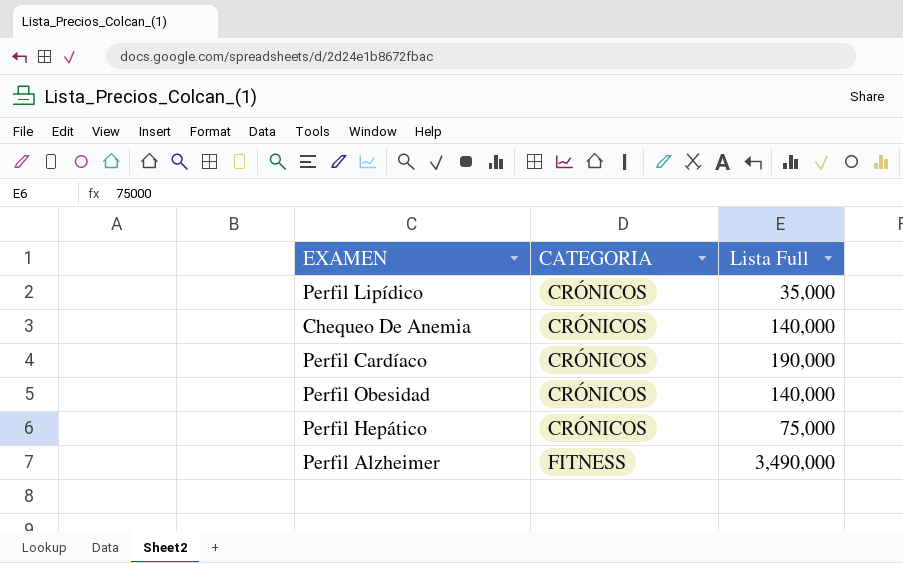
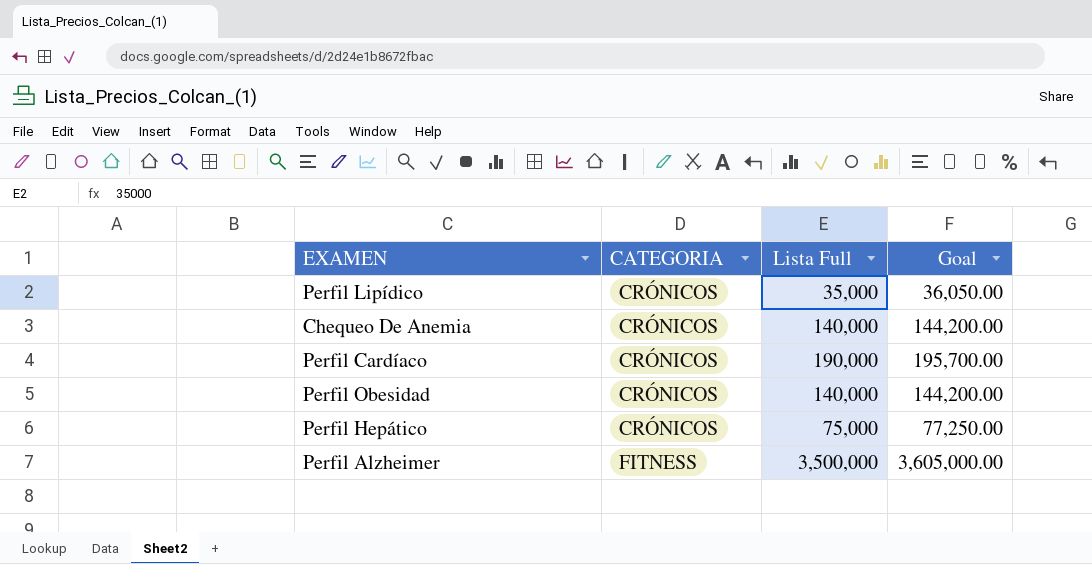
column Goal | formula: none -> [Lista Full] * 1.03
Perfil Alzheimer | Lista Full: 3,490,000 -> 3,500,000

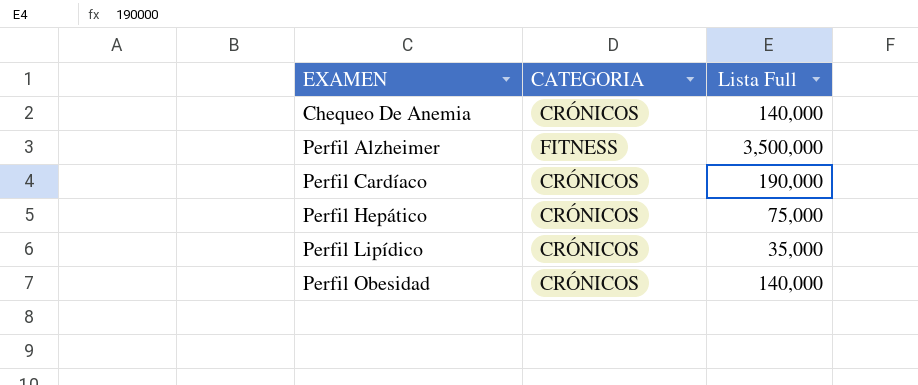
row order: CATEGORIA ascending -> EXAMEN ascending
column Goal | formula: [Lista Full] * 1.03 -> none

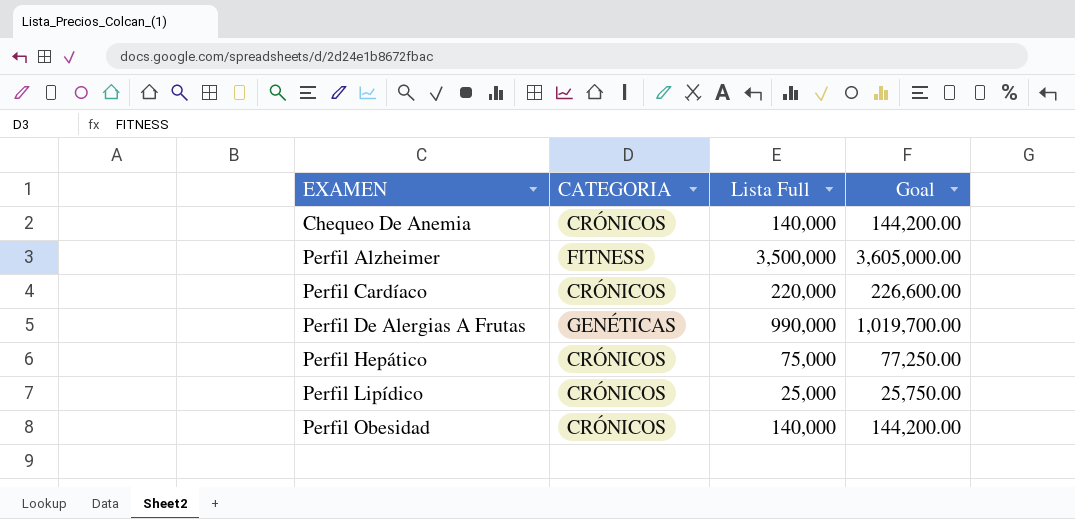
column Goal | formula: none -> [Lista Full] * 1.03
Perfil Cardíaco | Lista Full: 190,000 -> 220,000
row Perfil De Alergias A Frutas: none -> GENÉTICAS | 990,000 | 1,019,700.00
Perfil Lipídico | Lista Full: 35,000 -> 25,000

